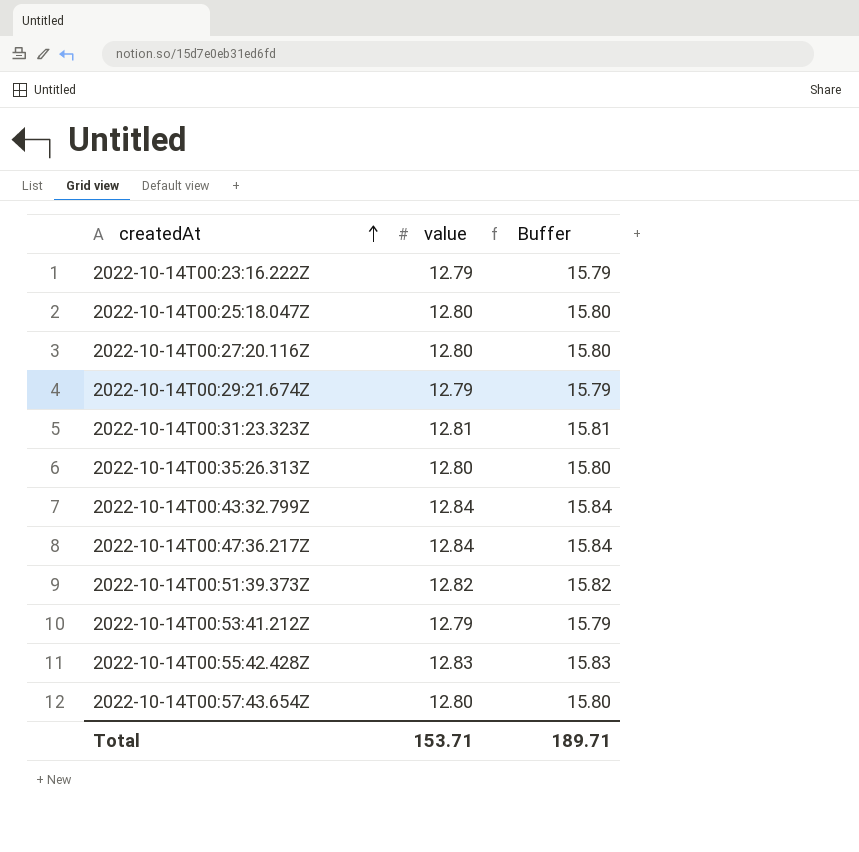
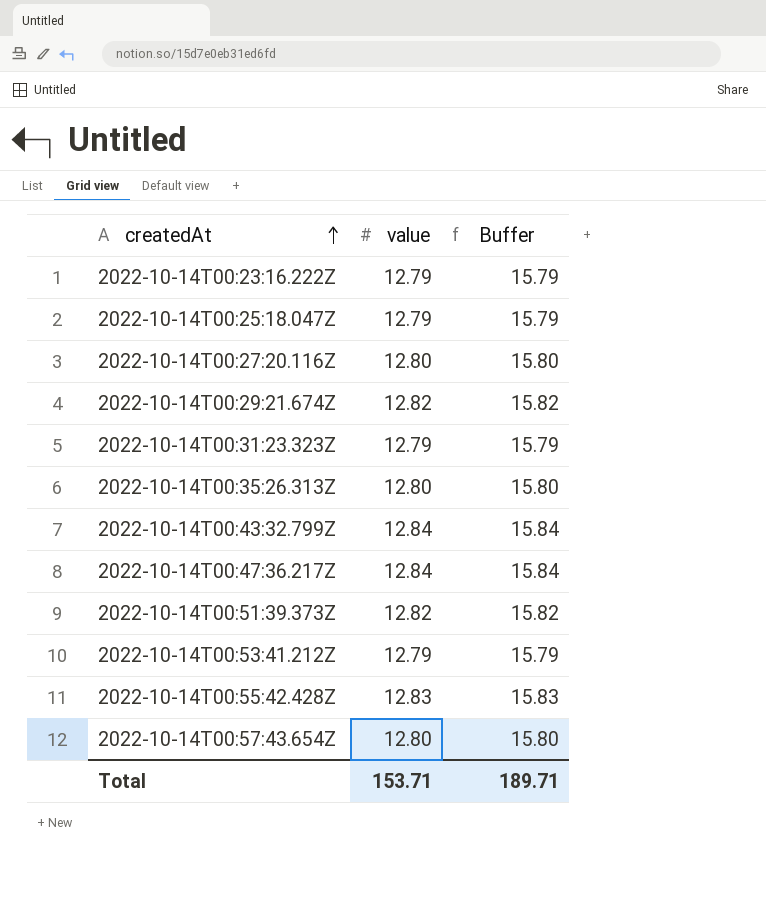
2022-10-14T00:25:18.047Z | value: 12.80 -> 12.79
2022-10-14T00:25:18.047Z | Buffer: 15.80 -> 15.79
2022-10-14T00:29:21.674Z | value: 12.79 -> 12.82
2022-10-14T00:29:21.674Z | Buffer: 15.79 -> 15.82
2022-10-14T00:31:23.323Z | value: 12.81 -> 12.79
2022-10-14T00:31:23.323Z | Buffer: 15.81 -> 15.79

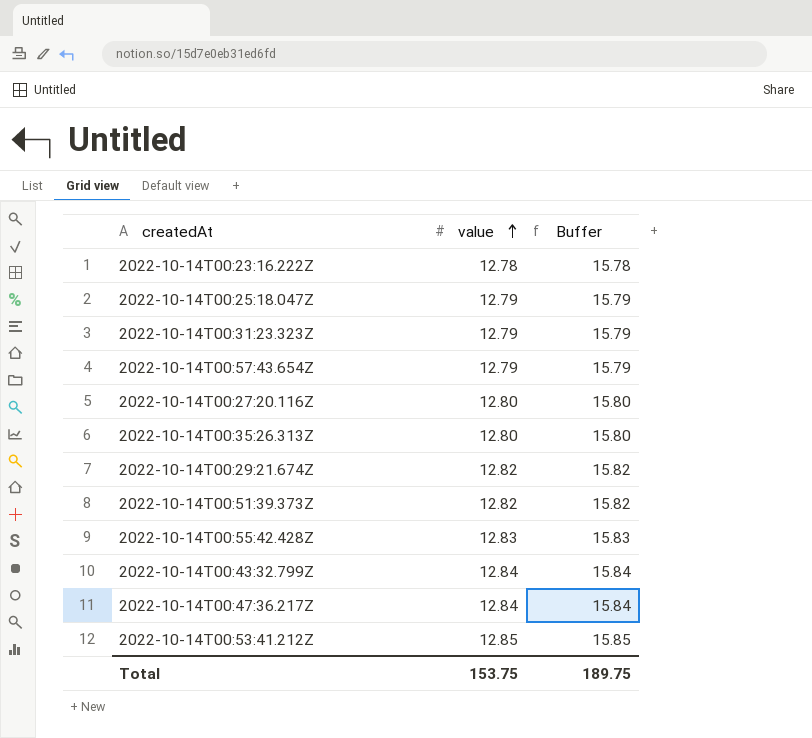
row order: createdAt ascending -> value ascending
2022-10-14T00:23:16.222Z | value: 12.79 -> 12.78
2022-10-14T00:23:16.222Z | Buffer: 15.79 -> 15.78
2022-10-14T00:57:43.654Z | value: 12.80 -> 12.79
2022-10-14T00:57:43.654Z | Buffer: 15.80 -> 15.79
2022-10-14T00:53:41.212Z | value: 12.79 -> 12.85
2022-10-14T00:53:41.212Z | Buffer: 15.79 -> 15.85
Total | value: 153.71 -> 153.75
Total | Buffer: 189.71 -> 189.75

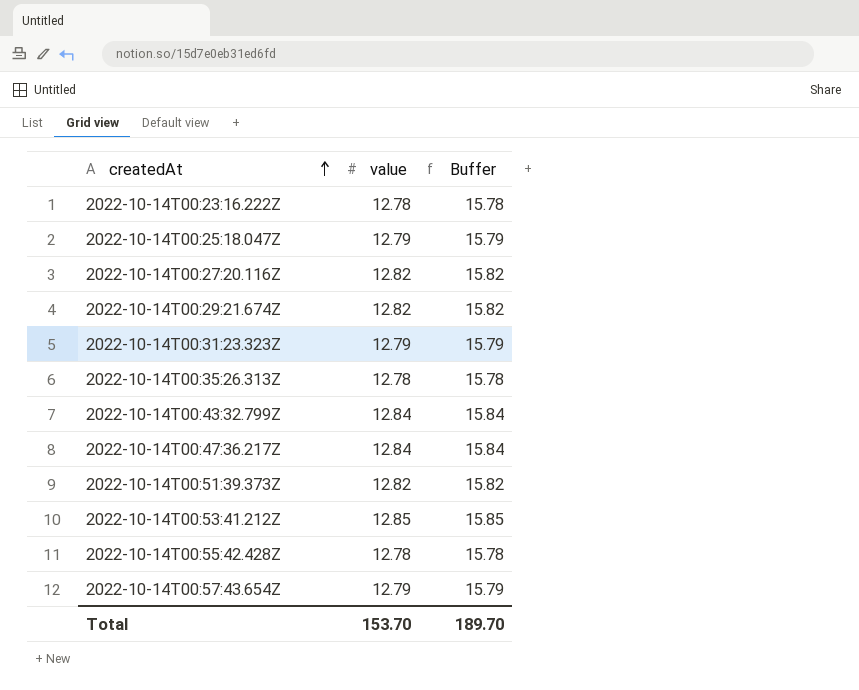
row order: value ascending -> createdAt ascending
2022-10-14T00:27:20.116Z | value: 12.80 -> 12.82
2022-10-14T00:27:20.116Z | Buffer: 15.80 -> 15.82
2022-10-14T00:35:26.313Z | value: 12.80 -> 12.78
2022-10-14T00:35:26.313Z | Buffer: 15.80 -> 15.78
2022-10-14T00:55:42.428Z | value: 12.83 -> 12.78
2022-10-14T00:55:42.428Z | Buffer: 15.83 -> 15.78
Total | value: 153.75 -> 153.70
Total | Buffer: 189.75 -> 189.70

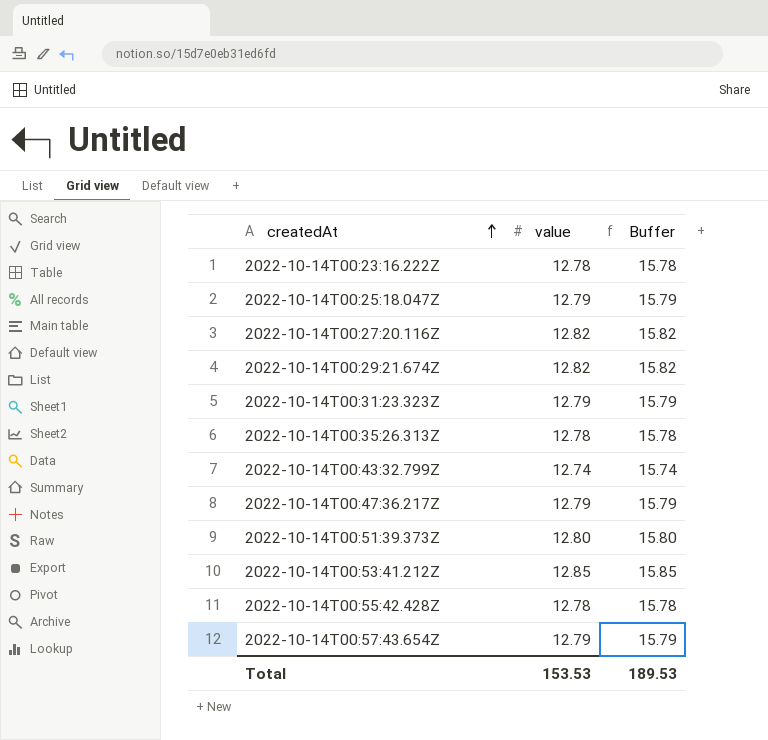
2022-10-14T00:43:32.799Z | value: 12.84 -> 12.74
2022-10-14T00:43:32.799Z | Buffer: 15.84 -> 15.74
2022-10-14T00:47:36.217Z | value: 12.84 -> 12.79
2022-10-14T00:47:36.217Z | Buffer: 15.84 -> 15.79
2022-10-14T00:51:39.373Z | value: 12.82 -> 12.80
2022-10-14T00:51:39.373Z | Buffer: 15.82 -> 15.80
Total | value: 153.70 -> 153.53
Total | Buffer: 189.70 -> 189.53

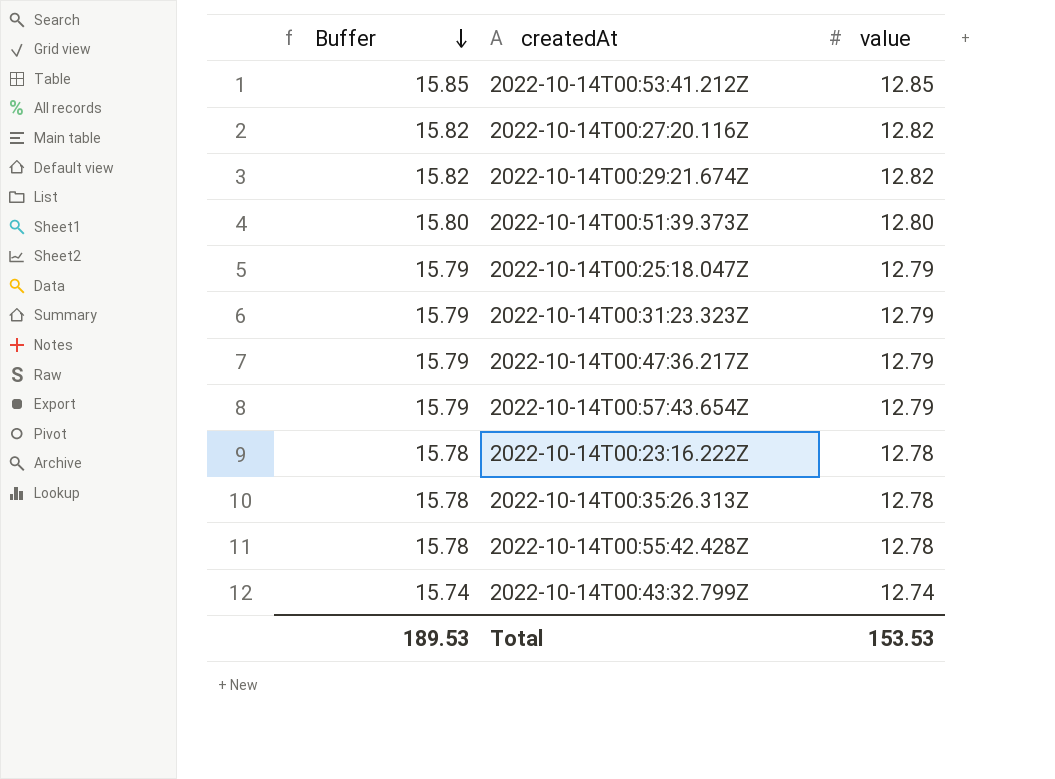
row order: createdAt ascending -> Buffer descending
column Buffer | position: 3 -> 1

